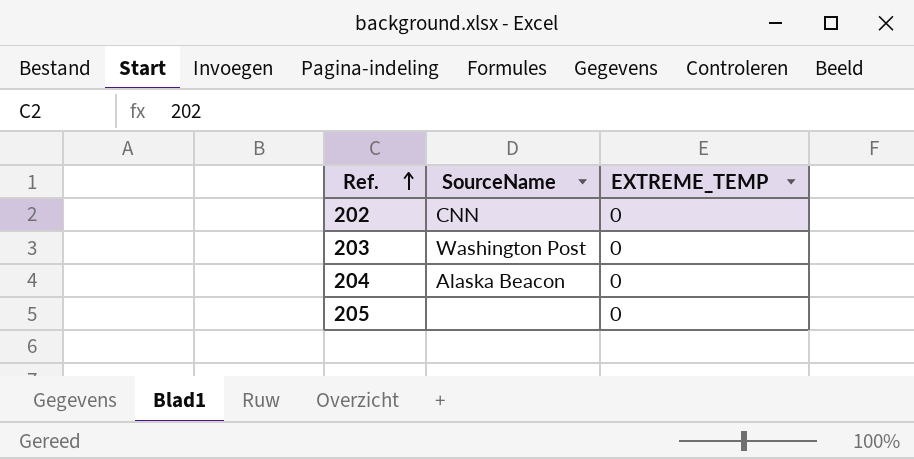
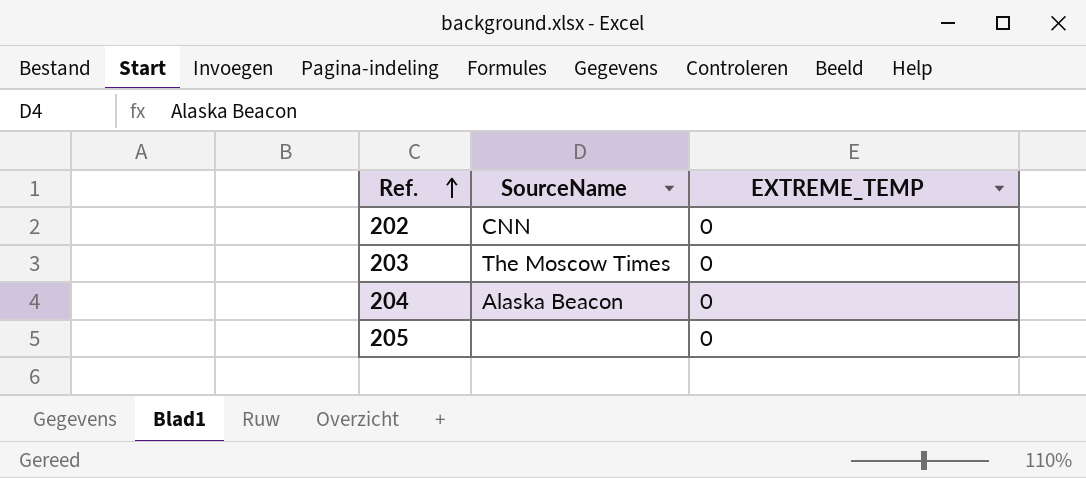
203 | SourceName: Washington Post -> The Moscow Times

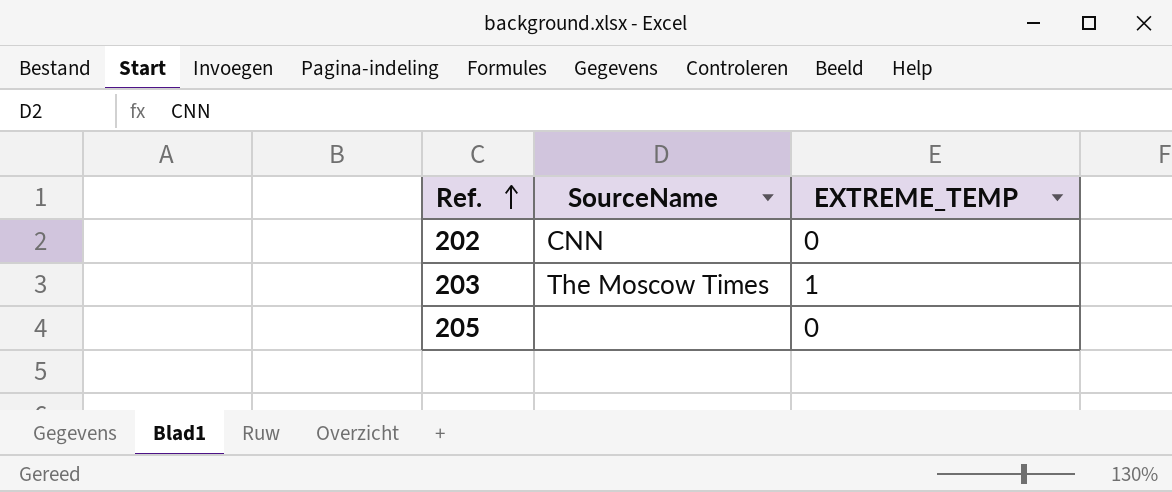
row 204: Alaska Beacon | 0 -> none
203 | EXTREME_TEMP: 0 -> 1

